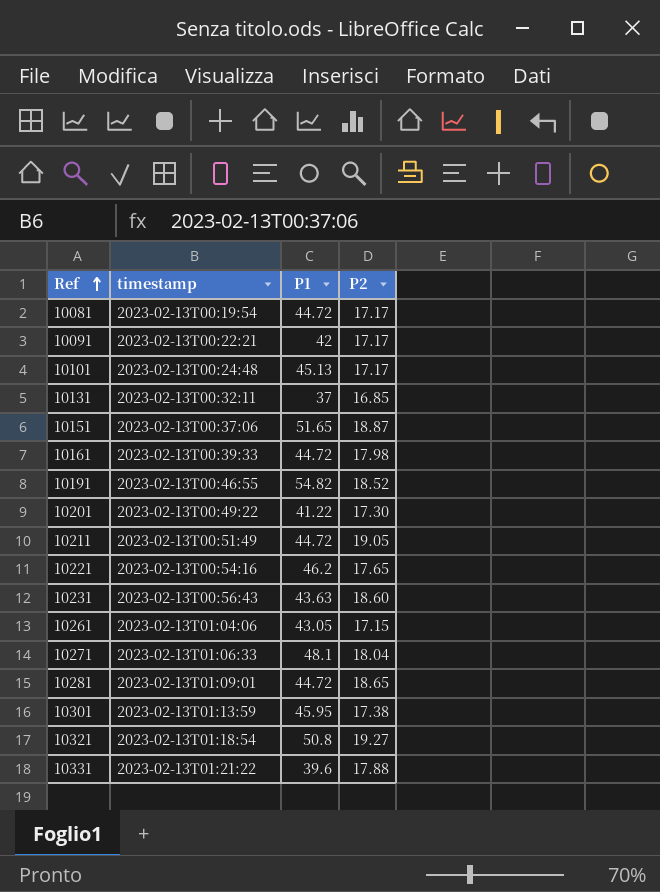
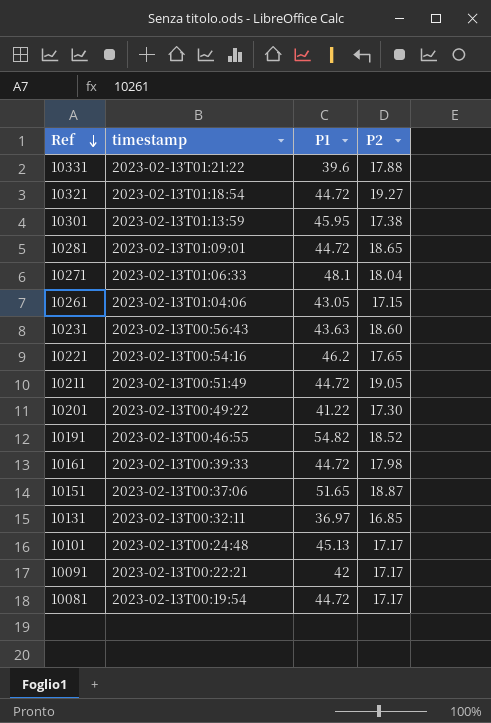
row order: Ref ascending -> Ref descending
10321 | P1: 50.8 -> 44.72
10131 | P1: 37 -> 36.97

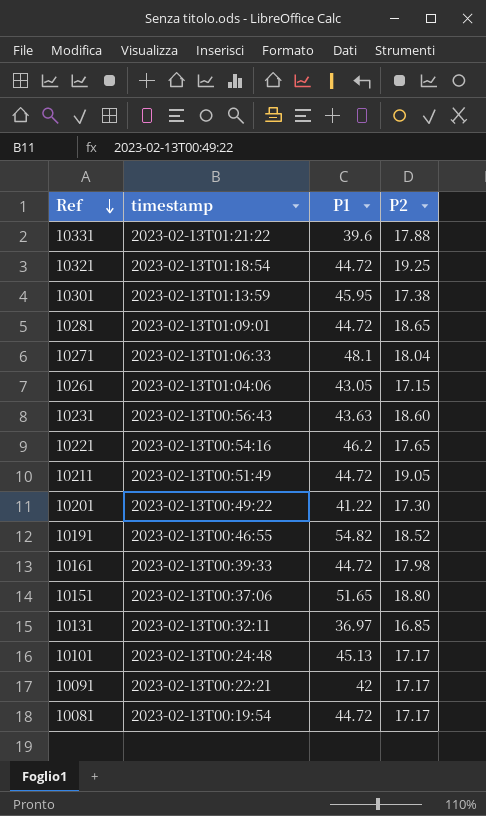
10321 | P2: 19.27 -> 19.25
10151 | P2: 18.87 -> 18.80

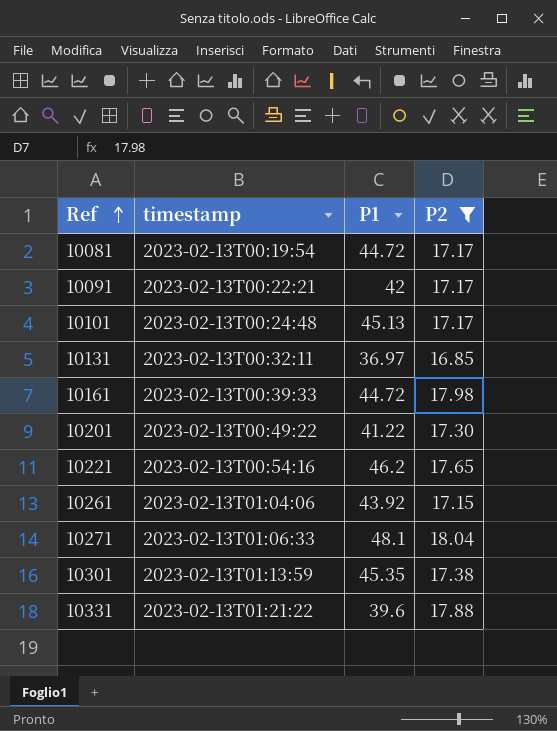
filter: none -> P2 <= 18.04
row order: Ref descending -> Ref ascending
10261 | P1: 43.05 -> 43.92
10301 | P1: 45.95 -> 45.35

